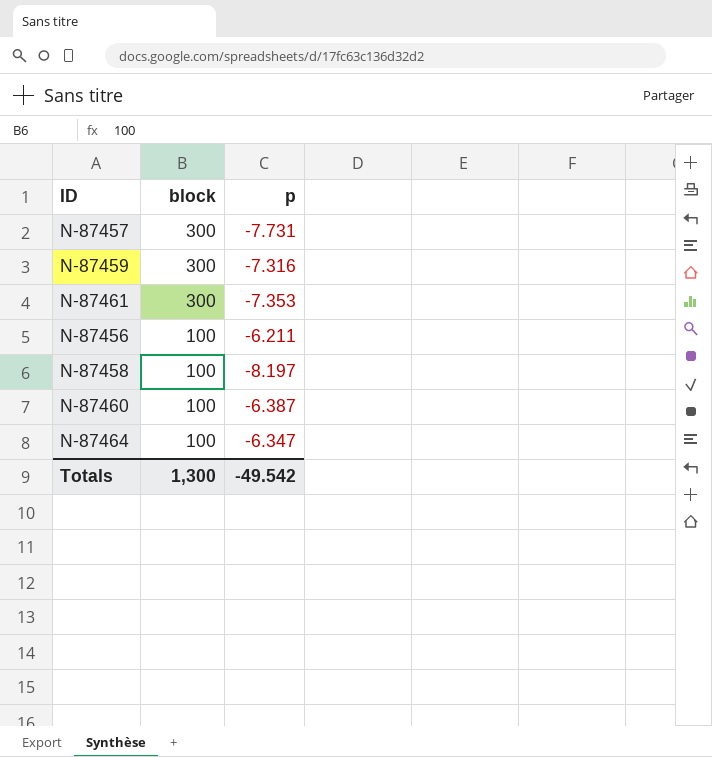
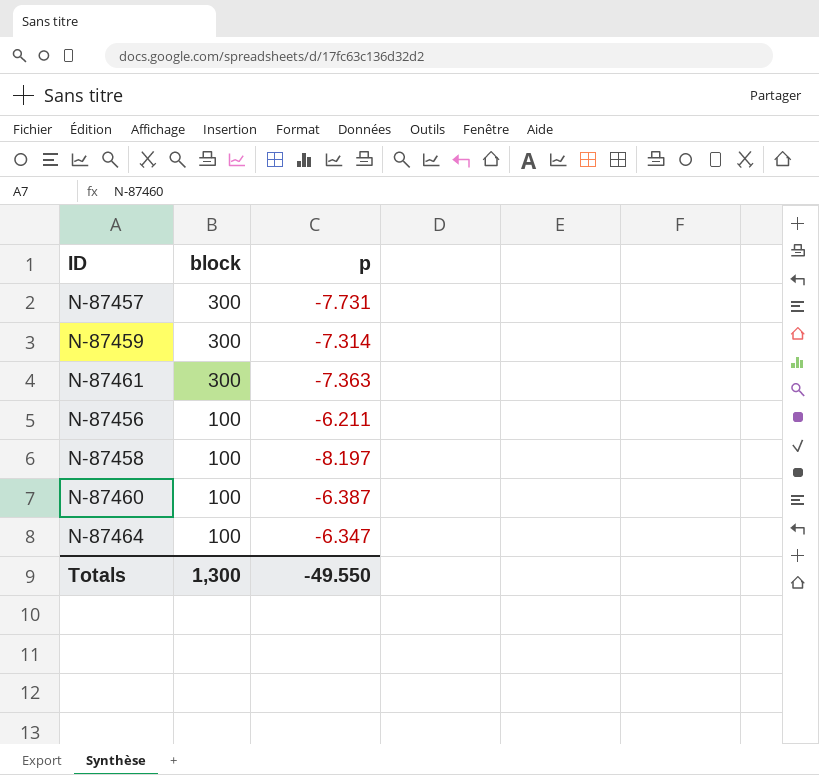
N-87459 | p: -7.316 -> -7.314
N-87461 | p: -7.353 -> -7.363
Totals | p: -49.542 -> -49.550

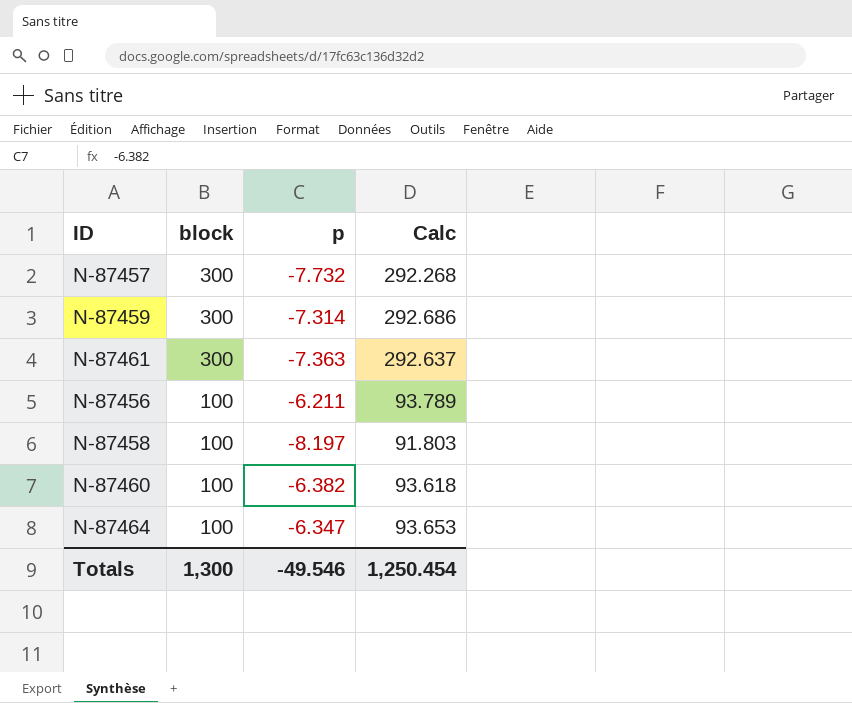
column Calc | formula: none -> [block] + [p]
N-87457 | p: -7.731 -> -7.732
N-87460 | p: -6.387 -> -6.382
Totals | p: -49.550 -> -49.546

